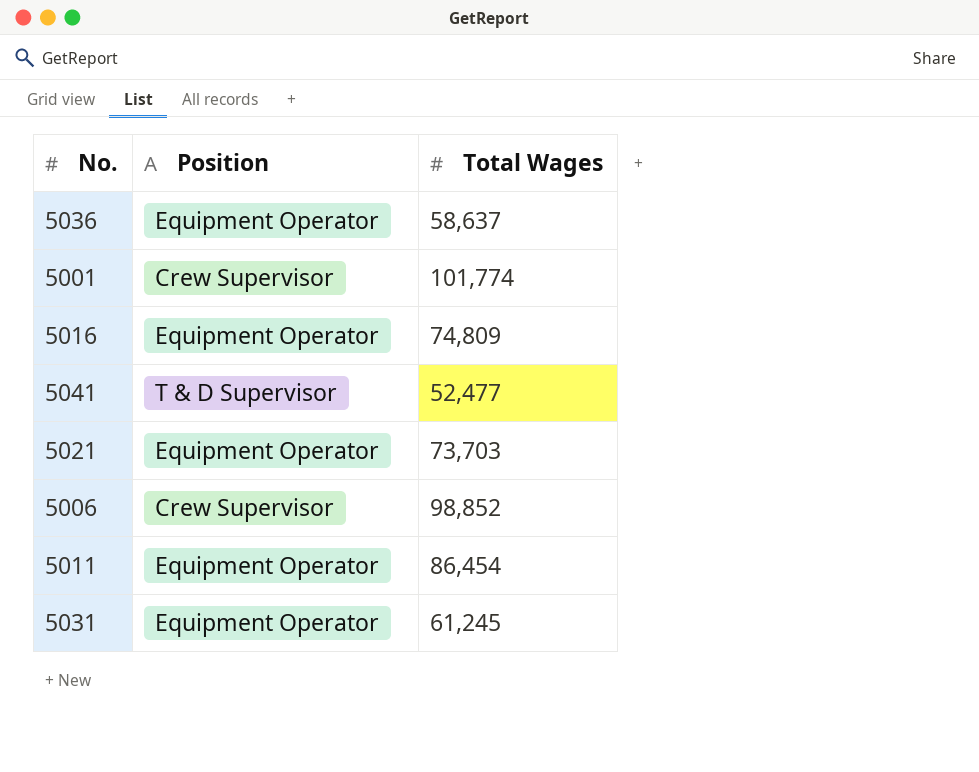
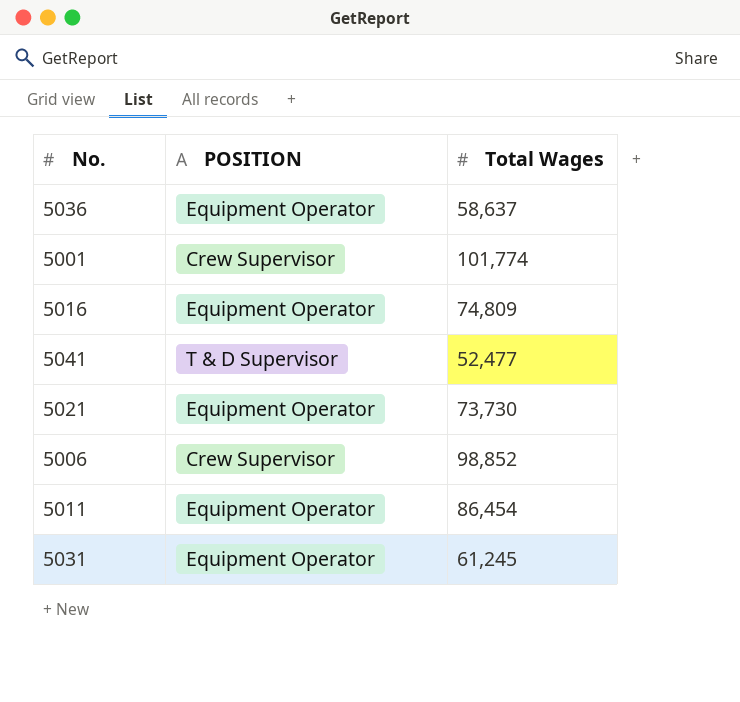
column name: Position -> POSITION
5021 | Total Wages: 73,703 -> 73,730

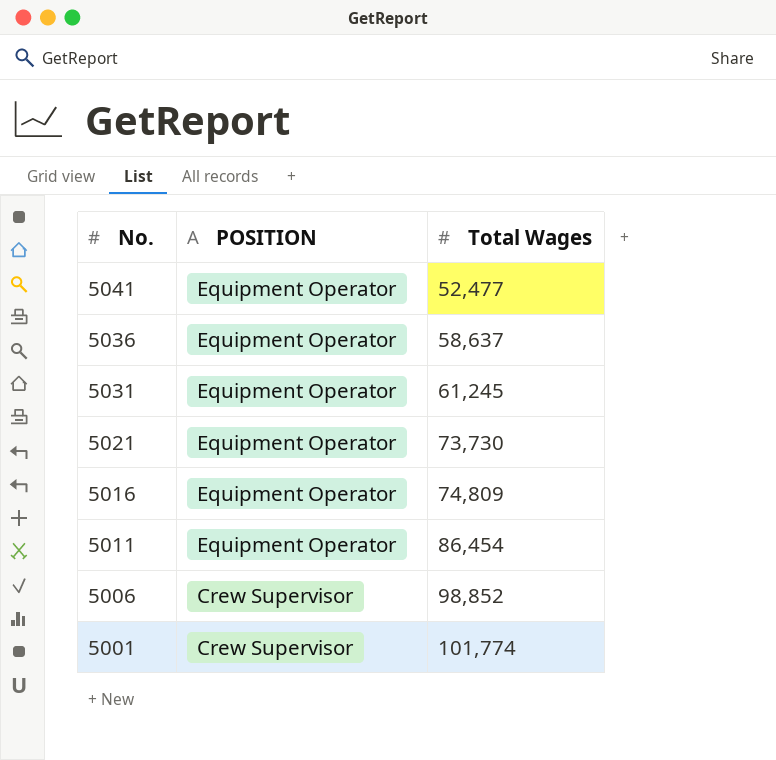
row order: none -> No. descending
5041 | POSITION: T & D Supervisor -> Equipment Operator

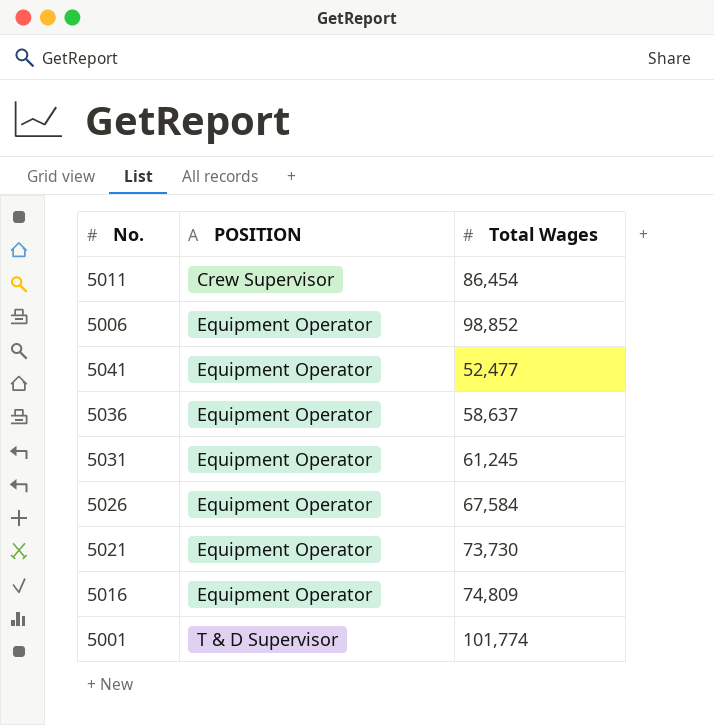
row order: No. descending -> POSITION ascending
5011 | POSITION: Equipment Operator -> Crew Supervisor
5006 | POSITION: Crew Supervisor -> Equipment Operator
row 5026: none -> Equipment Operator | 67,584
5001 | POSITION: Crew Supervisor -> T & D Supervisor

